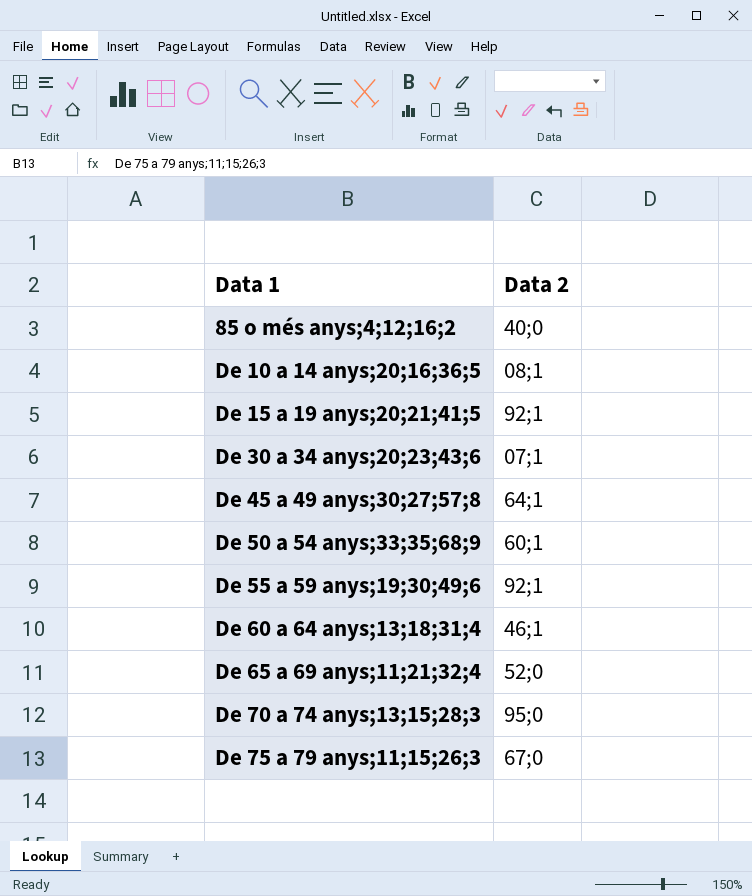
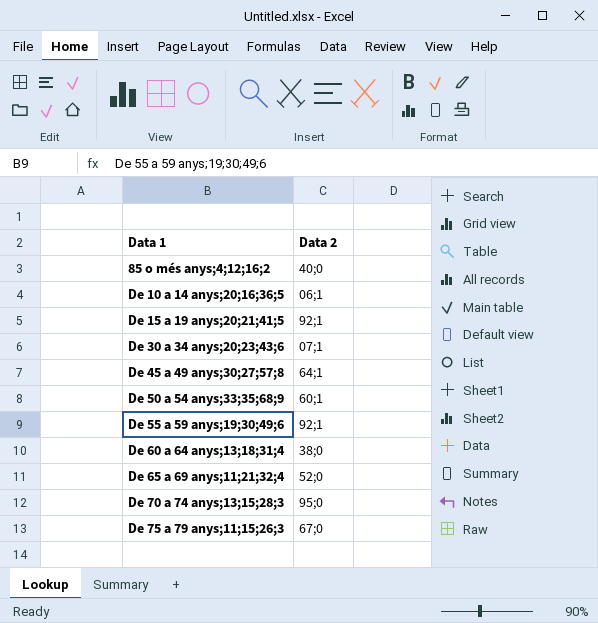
De 10 a 14 anys;20;16;36;5 | Data 2: 08;1 -> 06;1
De 60 a 64 anys;13;18;31;4 | Data 2: 46;1 -> 38;0

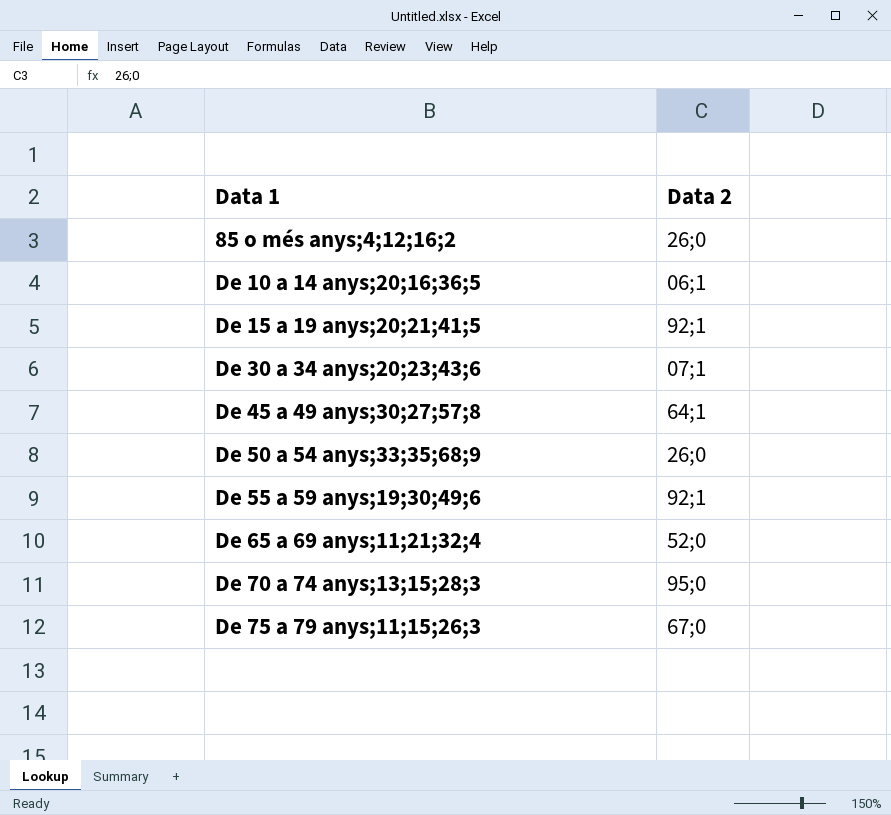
row De 60 a 64 anys;13;18;31;4: 38;0 -> none
85 o més anys;4;12;16;2 | Data 2: 40;0 -> 26;0
De 50 a 54 anys;33;35;68;9 | Data 2: 60;1 -> 26;0

